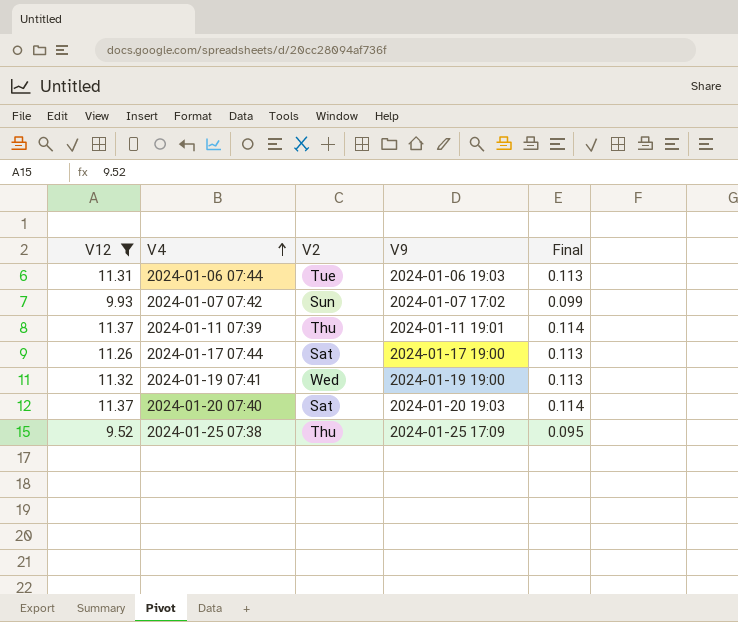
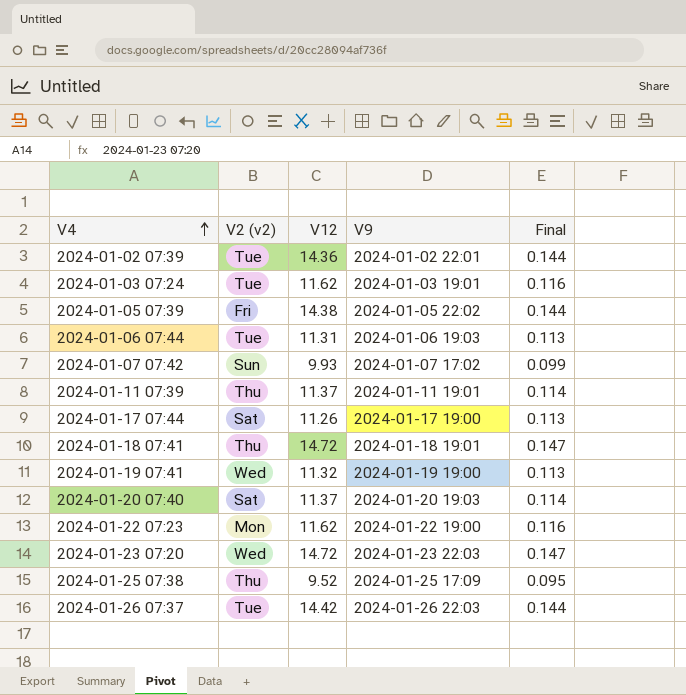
filter: V12 <= 11.37 -> none
column name: V2 -> V2 (v2)
column V12 | position: 1 -> 3

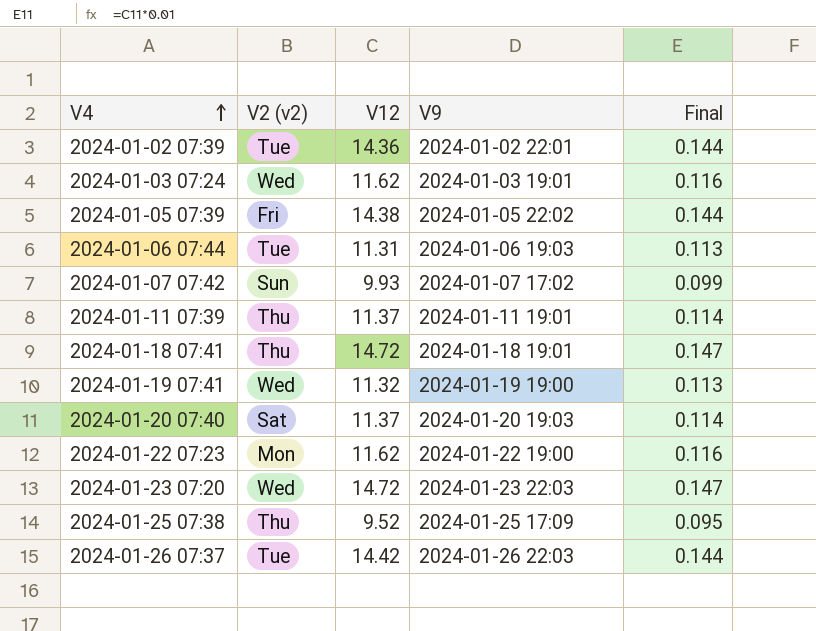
row 2024-01-17 07:44: Sat | 11.26 | 2024-01-17 19:00 | 0.113 -> none
2024-01-03 07:24 | V2 (v2): Tue -> Wed

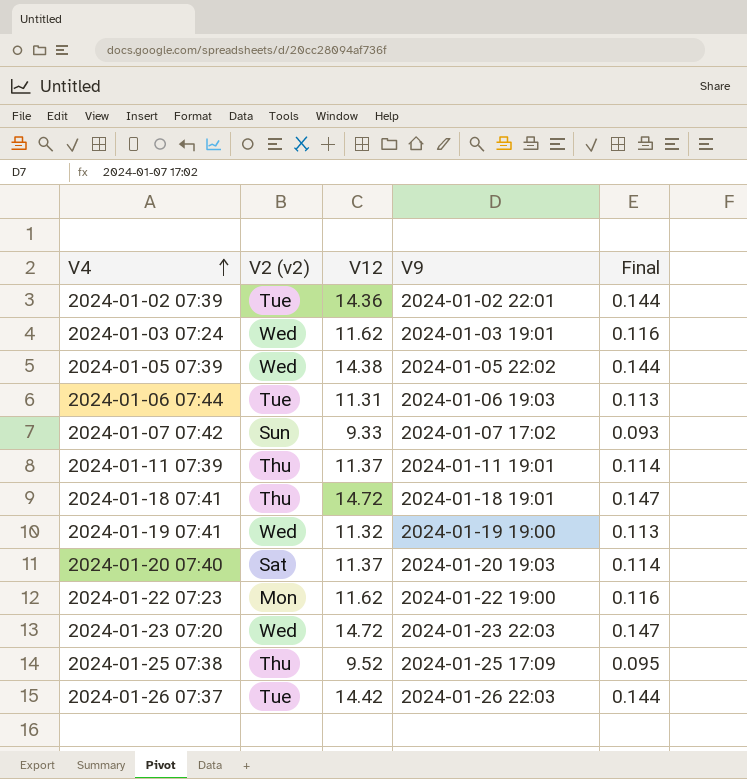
2024-01-05 07:39 | V2 (v2): Fri -> Wed
2024-01-07 07:42 | V12: 9.93 -> 9.33
2024-01-07 07:42 | Final: 0.099 -> 0.093

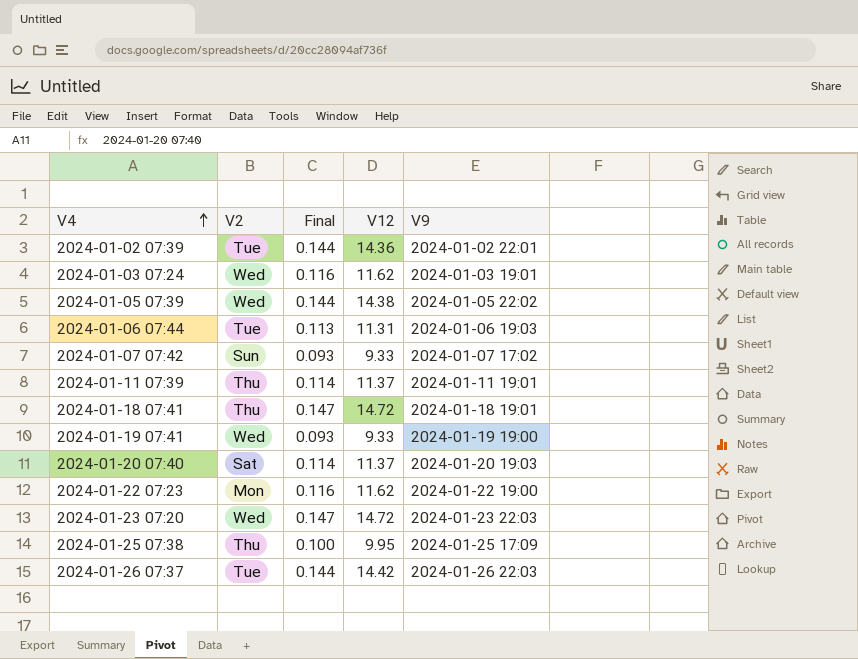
column name: V2 (v2) -> V2
column Final | position: 5 -> 3
2024-01-19 07:41 | Final: 0.113 -> 0.093
2024-01-19 07:41 | V12: 11.32 -> 9.33
2024-01-25 07:38 | Final: 0.095 -> 0.100
2024-01-25 07:38 | V12: 9.52 -> 9.95

